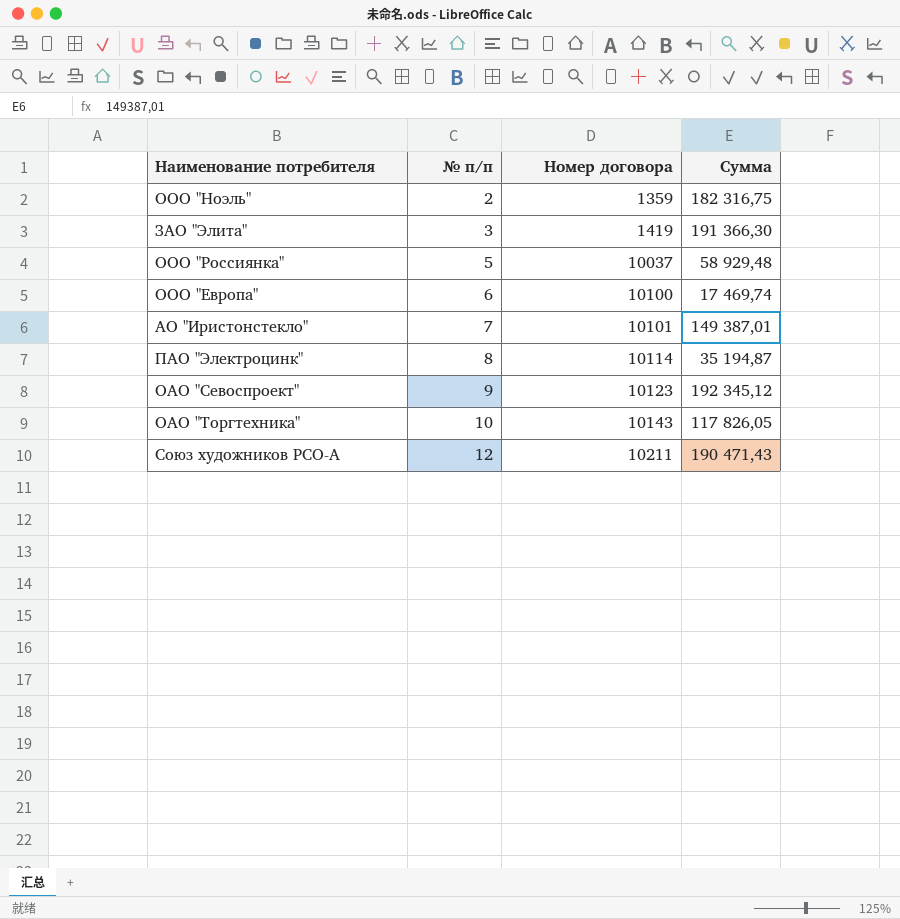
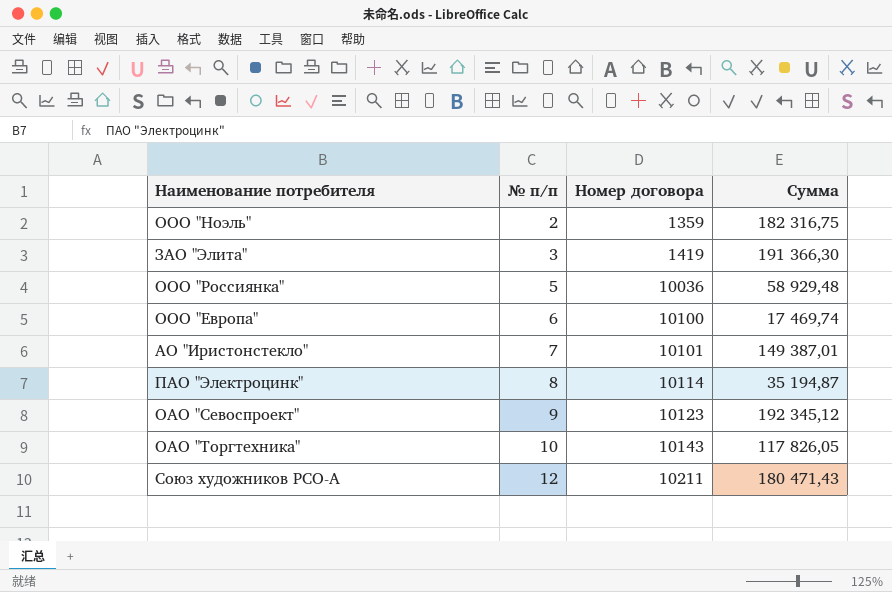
ООО "Россиянка" | Номер договора: 10037 -> 10036
Союз художников РСО-А | Сумма: 190 471,43 -> 180 471,43

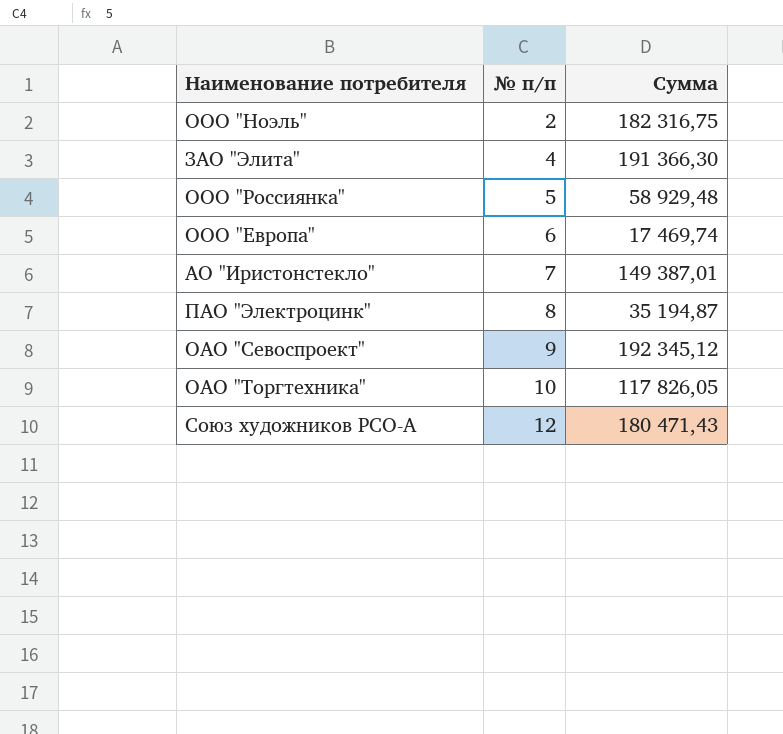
column Номер договора | position: 3 -> none
ЗАО "Элита" | № п/п: 3 -> 4

